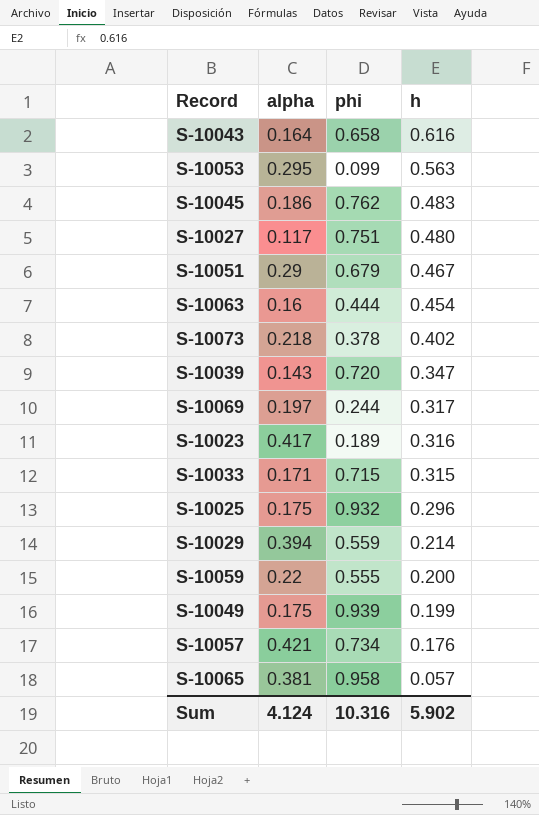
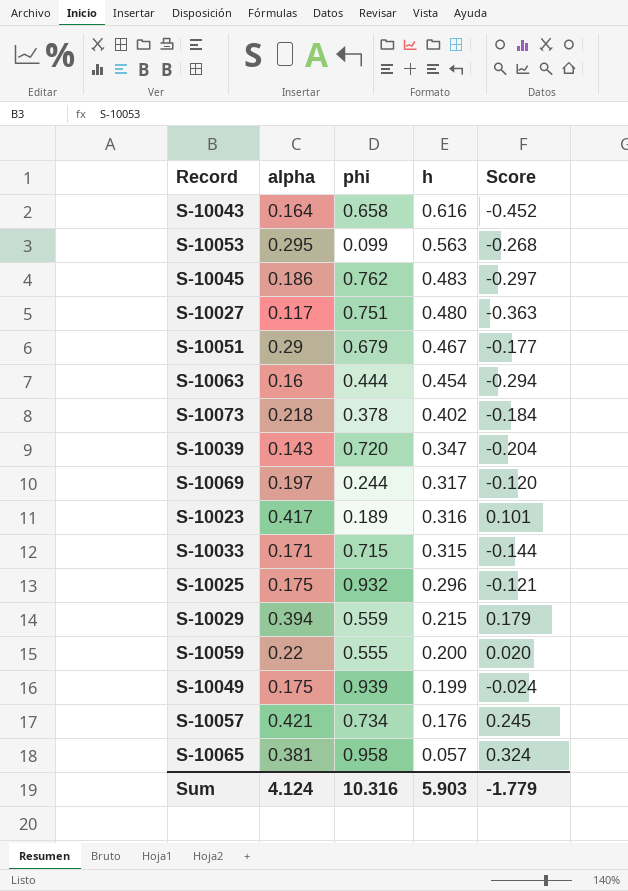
column Score | formula: none -> [alpha] - [h]
S-10029 | h: 0.214 -> 0.215
Sum | h: 5.902 -> 5.903

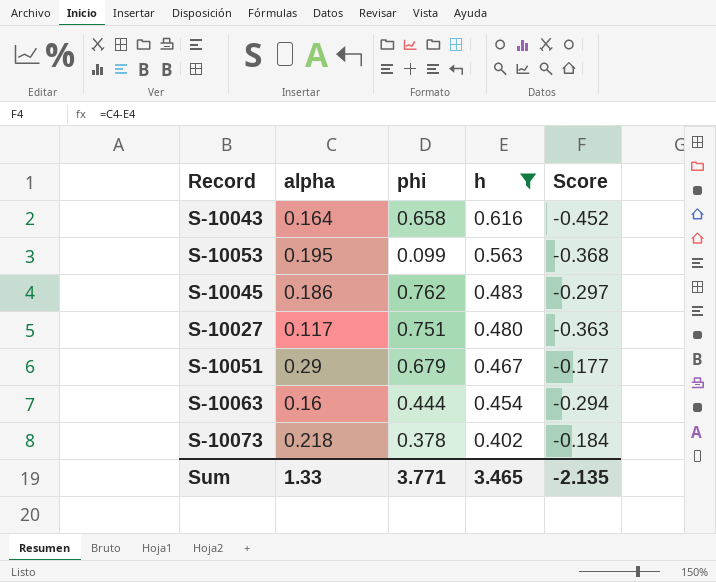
filter: none -> h >= 0.402
S-10053 | alpha: 0.295 -> 0.195
S-10053 | Score: -0.268 -> -0.368
Sum | alpha: 4.124 -> 1.33
Sum | phi: 10.316 -> 3.771
Sum | h: 5.903 -> 3.465
Sum | Score: -1.779 -> -2.135

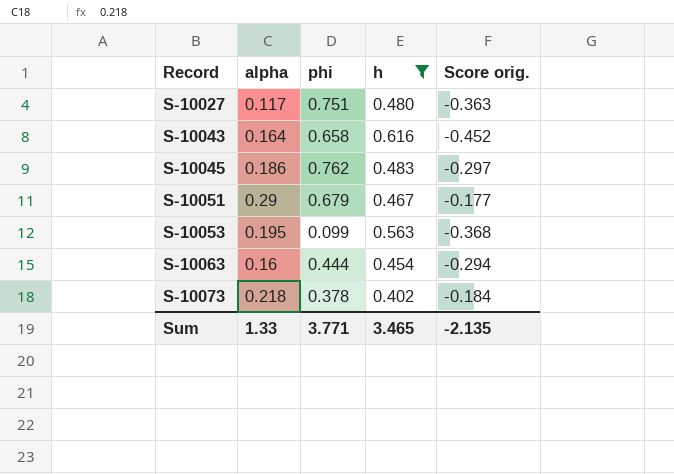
row order: h descending -> Record ascending
column name: Score -> Score orig.

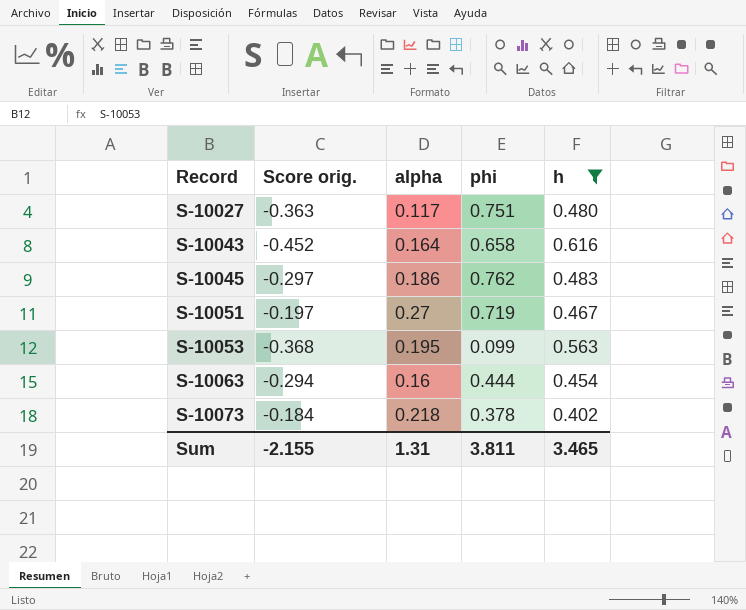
column Score orig. | position: 5 -> 2
S-10051 | Score orig.: -0.177 -> -0.197
S-10051 | alpha: 0.29 -> 0.27
S-10051 | phi: 0.679 -> 0.719
Sum | Score orig.: -2.135 -> -2.155
Sum | alpha: 1.33 -> 1.31
Sum | phi: 3.771 -> 3.811

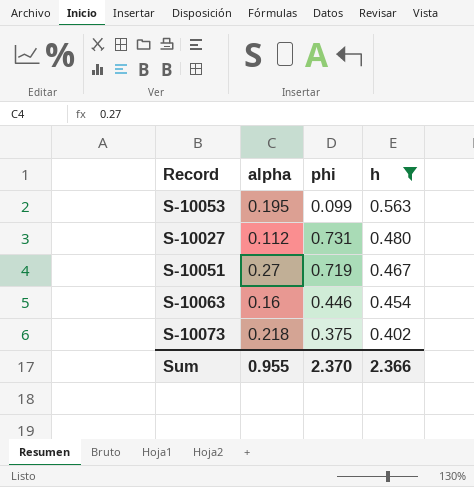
row order: Record ascending -> h descending
column Score orig. | formula: [alpha] - [h] -> none
row S-10043: -0.452 | 0.164 | 0.658 | 0.616 -> none
row S-10045: -0.297 | 0.186 | 0.762 | 0.483 -> none
S-10027 | alpha: 0.117 -> 0.112
S-10027 | phi: 0.751 -> 0.731
S-10063 | phi: 0.444 -> 0.446
S-10073 | phi: 0.378 -> 0.375
Sum | alpha: 1.31 -> 0.955
Sum | phi: 3.811 -> 2.370
Sum | h: 3.465 -> 2.366

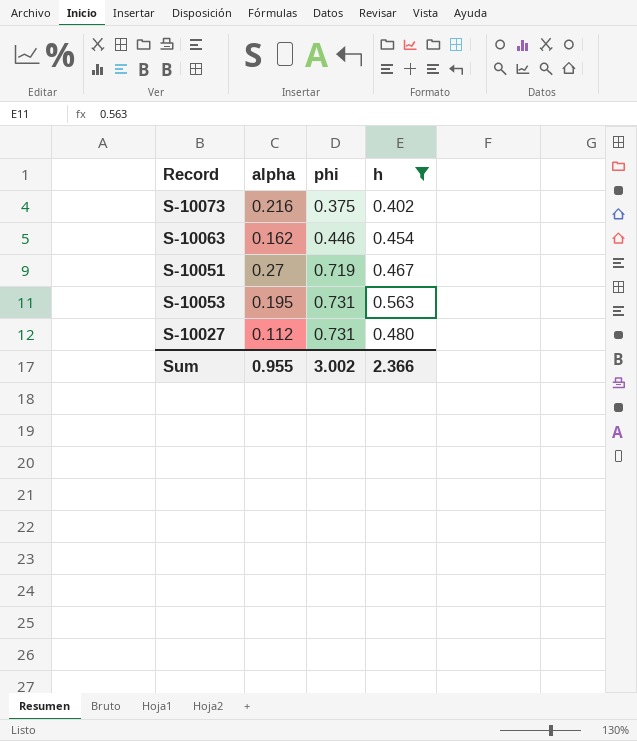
row order: h descending -> phi ascending
S-10073 | alpha: 0.218 -> 0.216
S-10063 | alpha: 0.16 -> 0.162
S-10053 | phi: 0.099 -> 0.731
Sum | phi: 2.370 -> 3.002

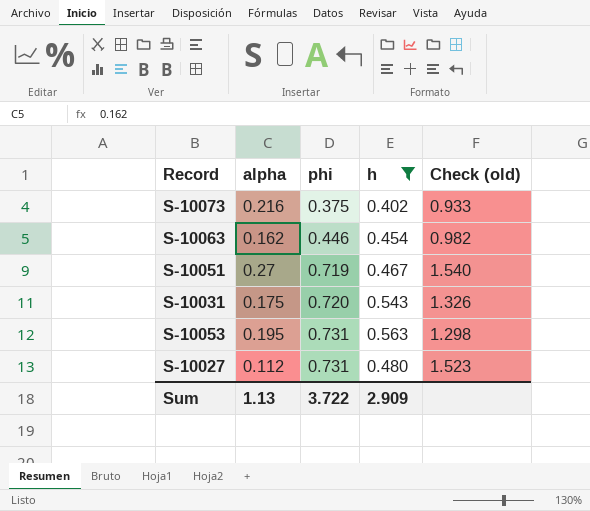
column Check (old) | formula: none -> [phi] / [h]
row S-10031: none -> 0.175 | 0.720 | 0.543 | 1.326
Sum | alpha: 0.955 -> 1.13
Sum | phi: 3.002 -> 3.722
Sum | h: 2.366 -> 2.909

